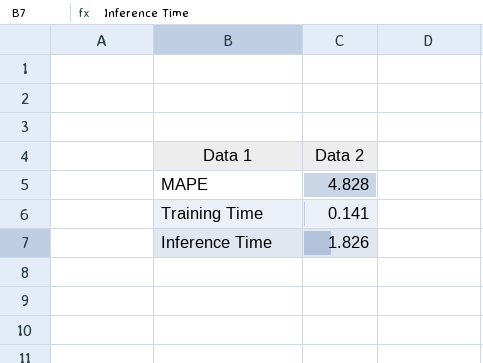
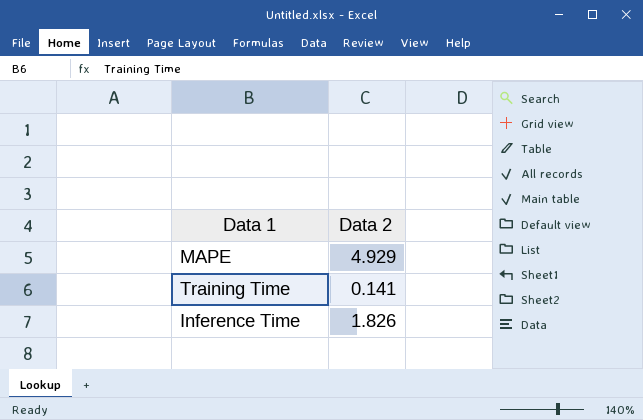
MAPE | Data 2: 4.828 -> 4.929

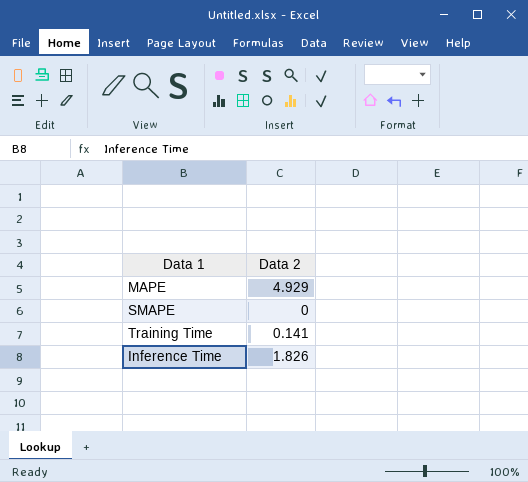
row SMAPE: none -> 0

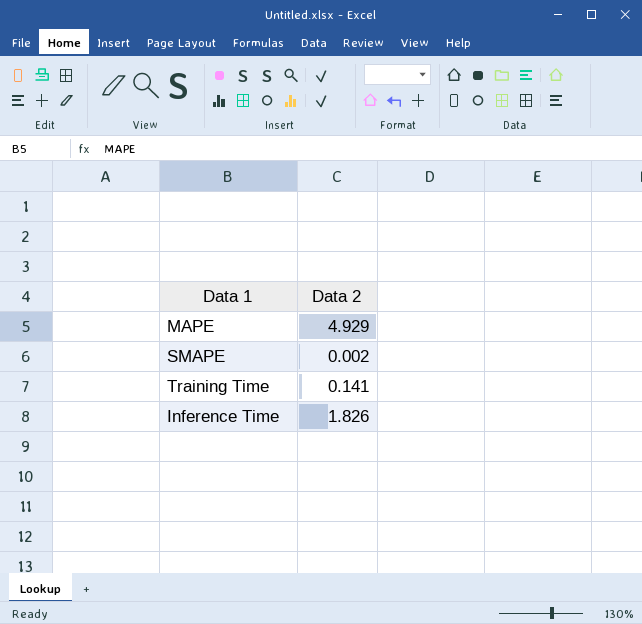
SMAPE | Data 2: 0 -> 0.002

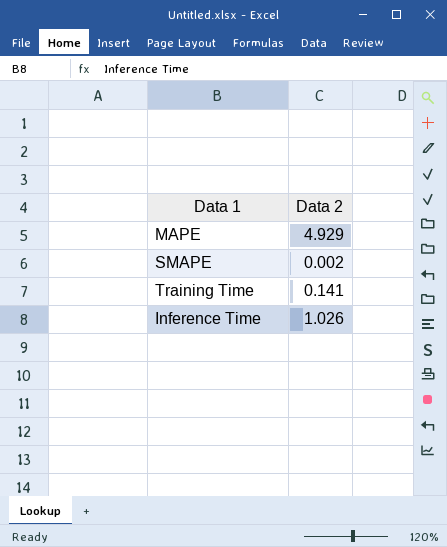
Inference Time | Data 2: 1.826 -> 1.026

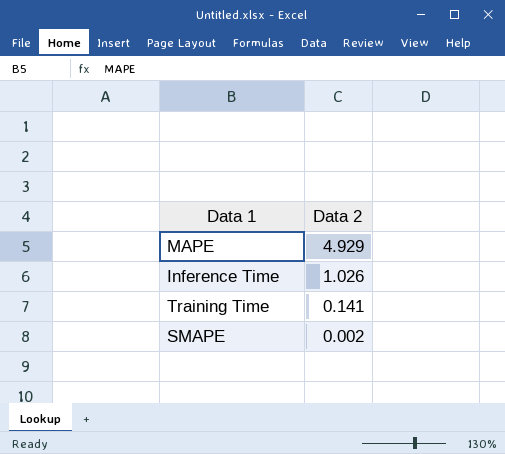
row order: none -> Data 2 descending

